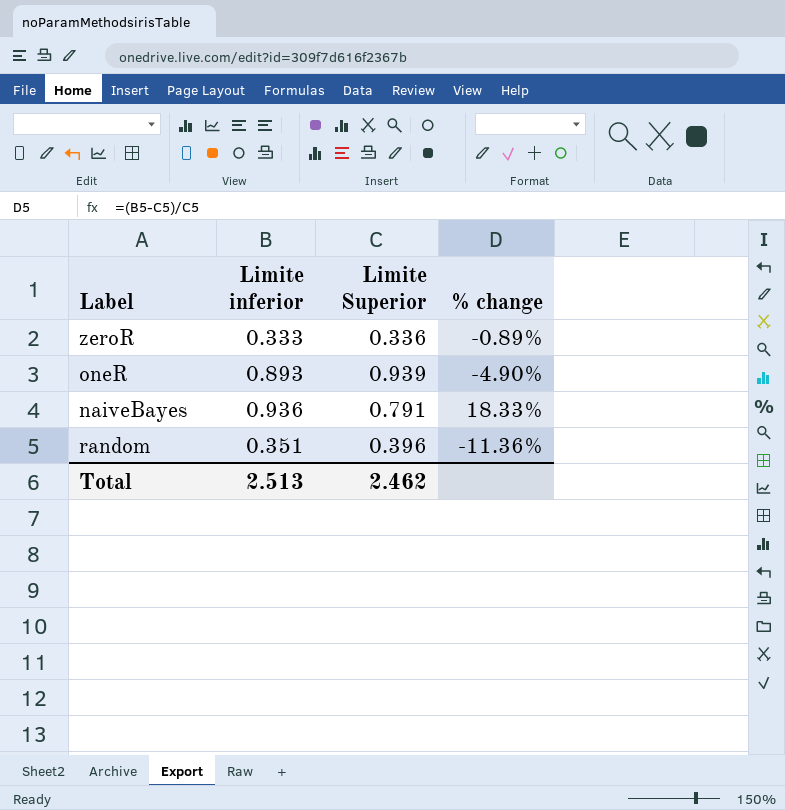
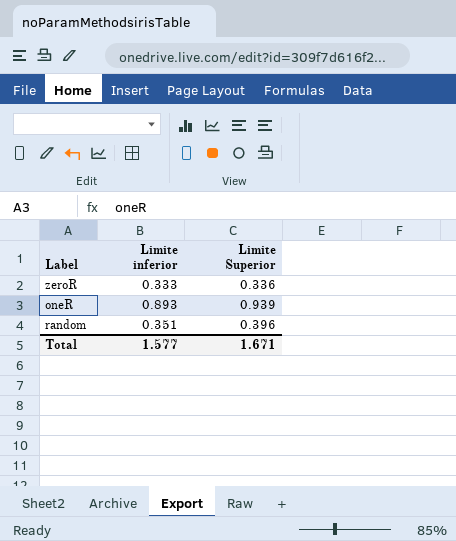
column % change | formula: ([Limite inferior] - [Limite Superior]) / [Limite Superior] -> none
row naiveBayes: 0.936 | 0.791 | 18.33% -> none
Total | Limite inferior: 2.513 -> 1.577
Total | Limite Superior: 2.462 -> 1.671

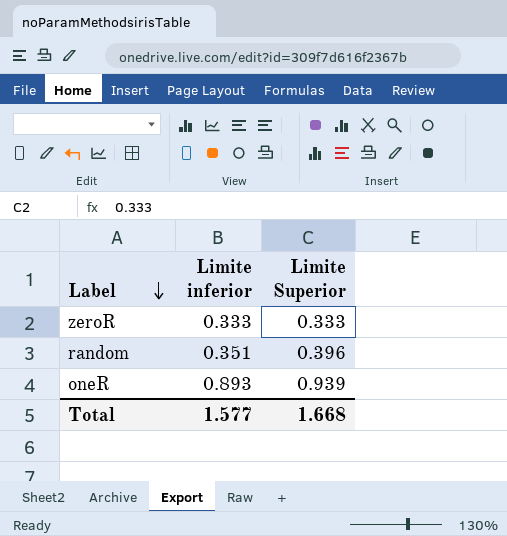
row order: none -> Label descending
zeroR | Limite Superior: 0.336 -> 0.333
Total | Limite Superior: 1.671 -> 1.668

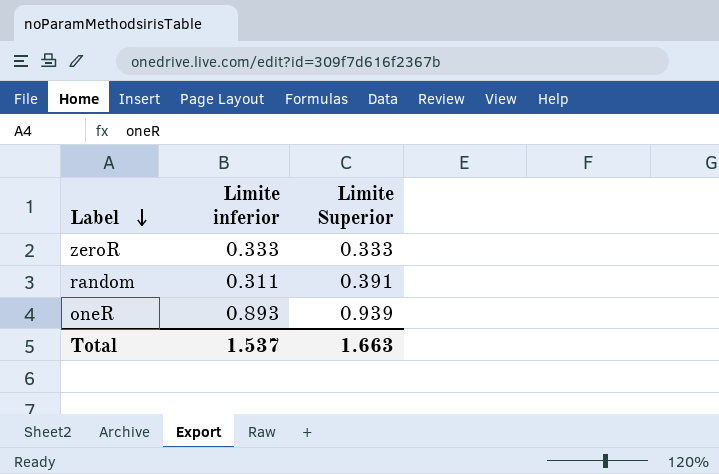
random | Limite inferior: 0.351 -> 0.311
random | Limite Superior: 0.396 -> 0.391
Total | Limite inferior: 1.577 -> 1.537
Total | Limite Superior: 1.668 -> 1.663

